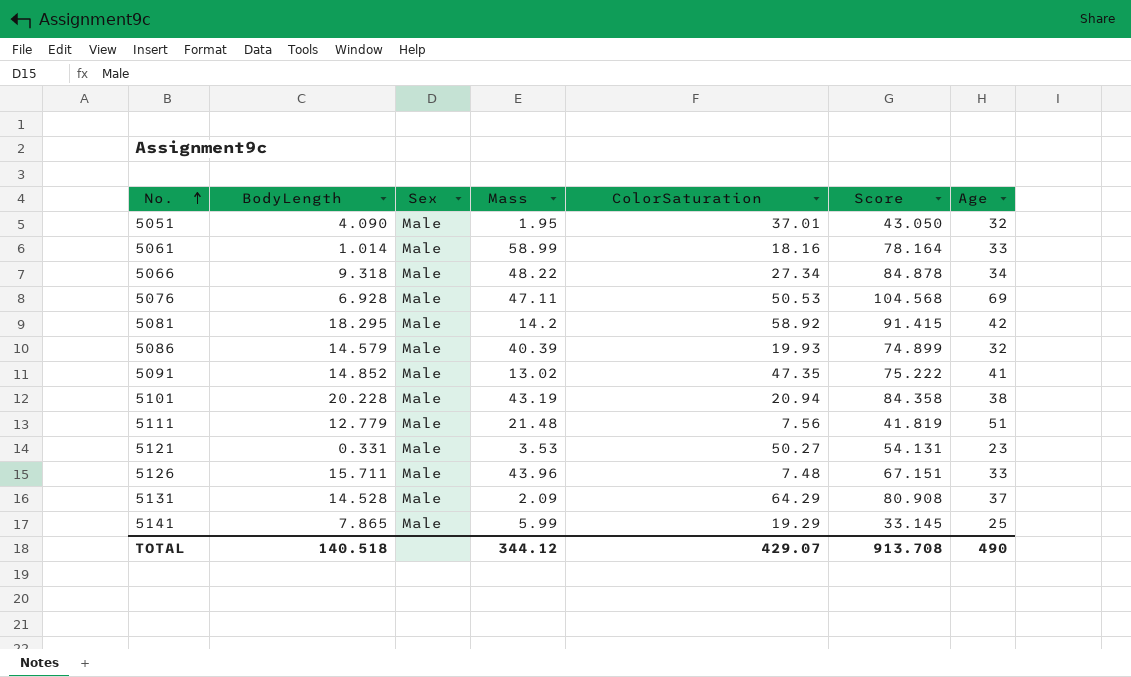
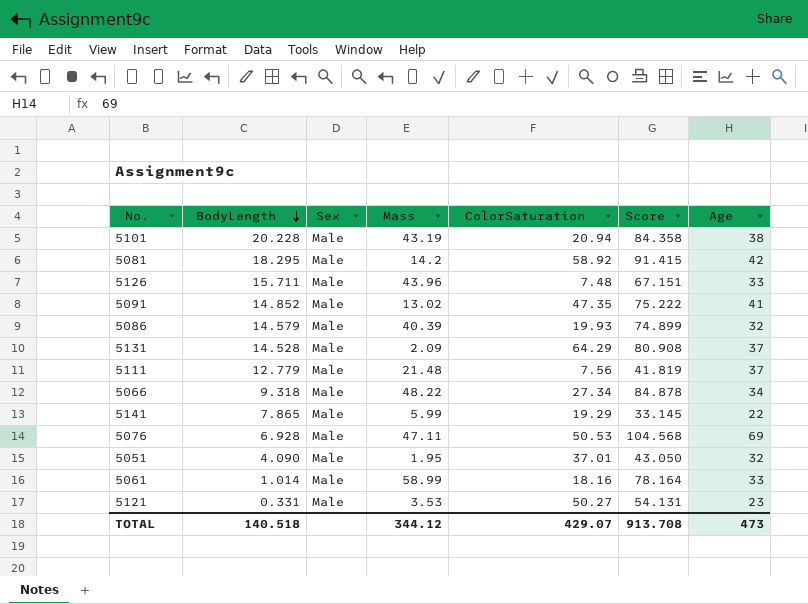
row order: No. ascending -> BodyLength descending
5111 | Age: 51 -> 37
5141 | Age: 25 -> 22
TOTAL | Age: 490 -> 473

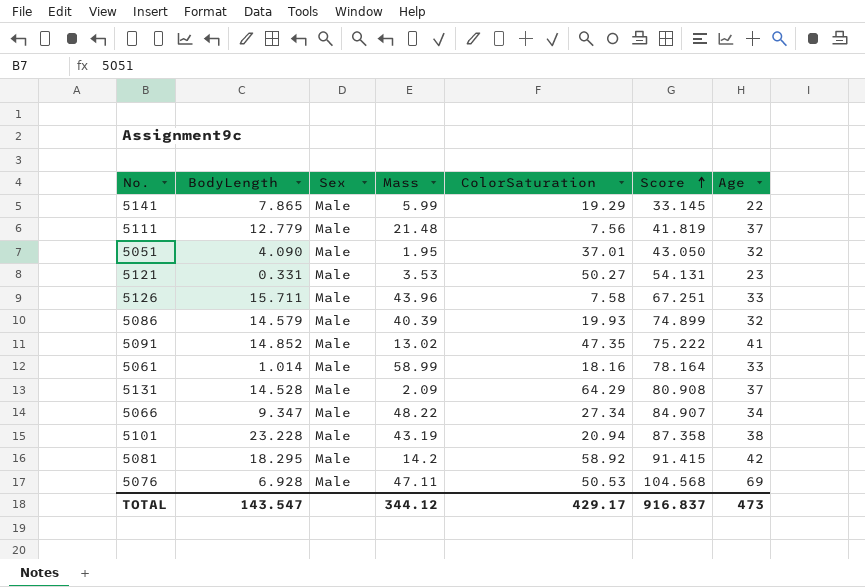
row order: BodyLength descending -> Score ascending
5126 | ColorSaturation: 7.48 -> 7.58
5126 | Score: 67.151 -> 67.251
5066 | BodyLength: 9.318 -> 9.347
5066 | Score: 84.878 -> 84.907
5101 | BodyLength: 20.228 -> 23.228
5101 | Score: 84.358 -> 87.358
TOTAL | BodyLength: 140.518 -> 143.547
TOTAL | ColorSaturation: 429.07 -> 429.17
TOTAL | Score: 913.708 -> 916.837

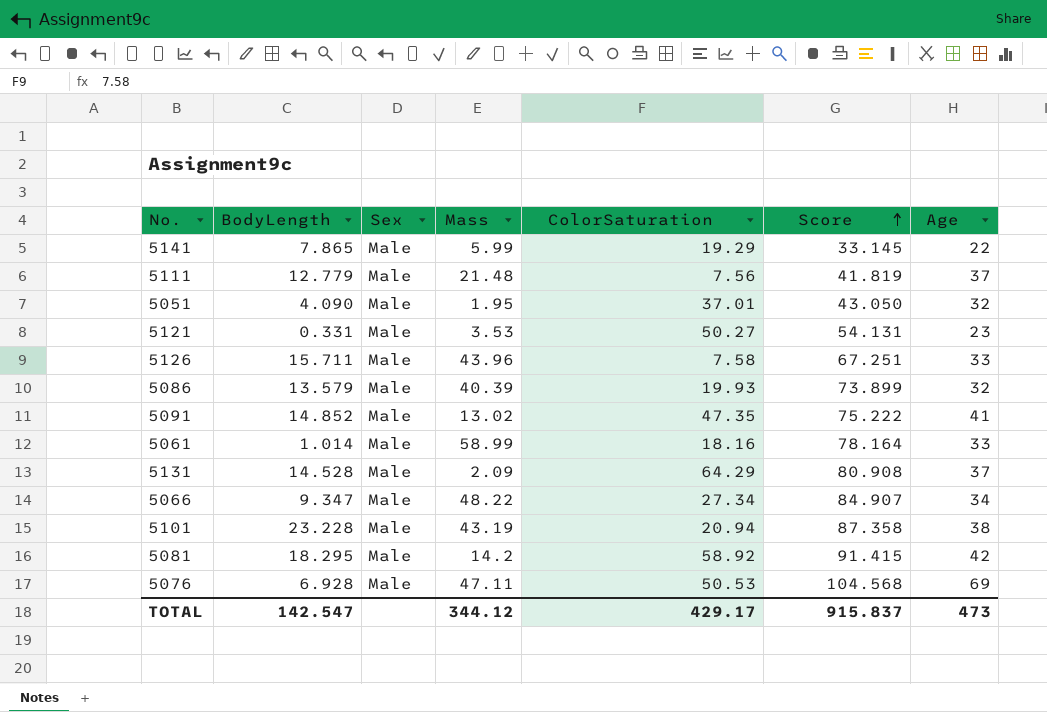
5086 | BodyLength: 14.579 -> 13.579
5086 | Score: 74.899 -> 73.899
TOTAL | BodyLength: 143.547 -> 142.547
TOTAL | Score: 916.837 -> 915.837

